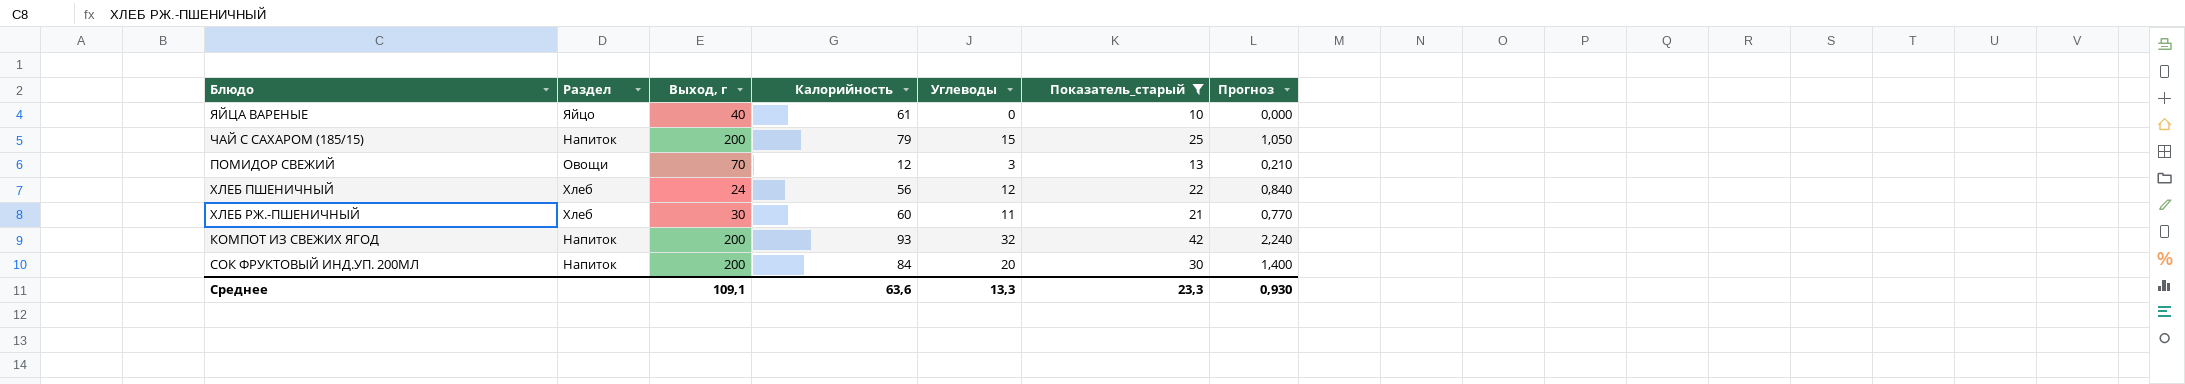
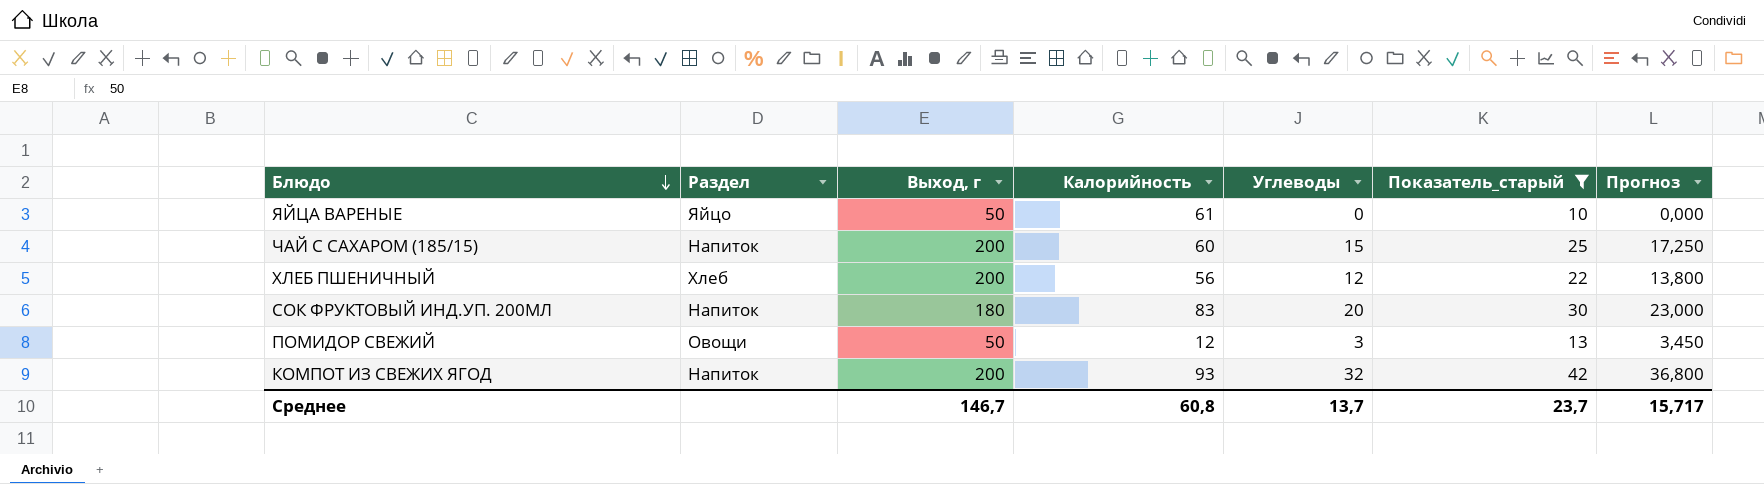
row order: none -> Блюдо descending
column Прогноз | formula: [Углеводы] * 0,07 -> [Углеводы] * 1,15
row ХЛЕБ РЖ.-ПШЕНИЧНЫЙ: Хлеб | 30 | 60 | 11 | 21 | 0,770 -> none
ЯЙЦА ВАРЕНЫЕ | Выход, г: 40 -> 50
ЧАЙ С САХАРОМ (185/15) | Калорийность: 79 -> 60
ХЛЕБ ПШЕНИЧНЫЙ | Выход, г: 24 -> 200
СОК ФРУКТОВЫЙ ИНД.УП. 200МЛ | Выход, г: 200 -> 180
СОК ФРУКТОВЫЙ ИНД.УП. 200МЛ | Калорийность: 84 -> 83
ПОМИДОР СВЕЖИЙ | Выход, г: 70 -> 50
Среднее | Выход, г: 109,1 -> 146,7
Среднее | Калорийность: 63,6 -> 60,8
Среднее | Углеводы: 13,3 -> 13,7
Среднее | Показатель_старый: 23,3 -> 23,7
Среднее | Прогноз: 0,930 -> 15,717

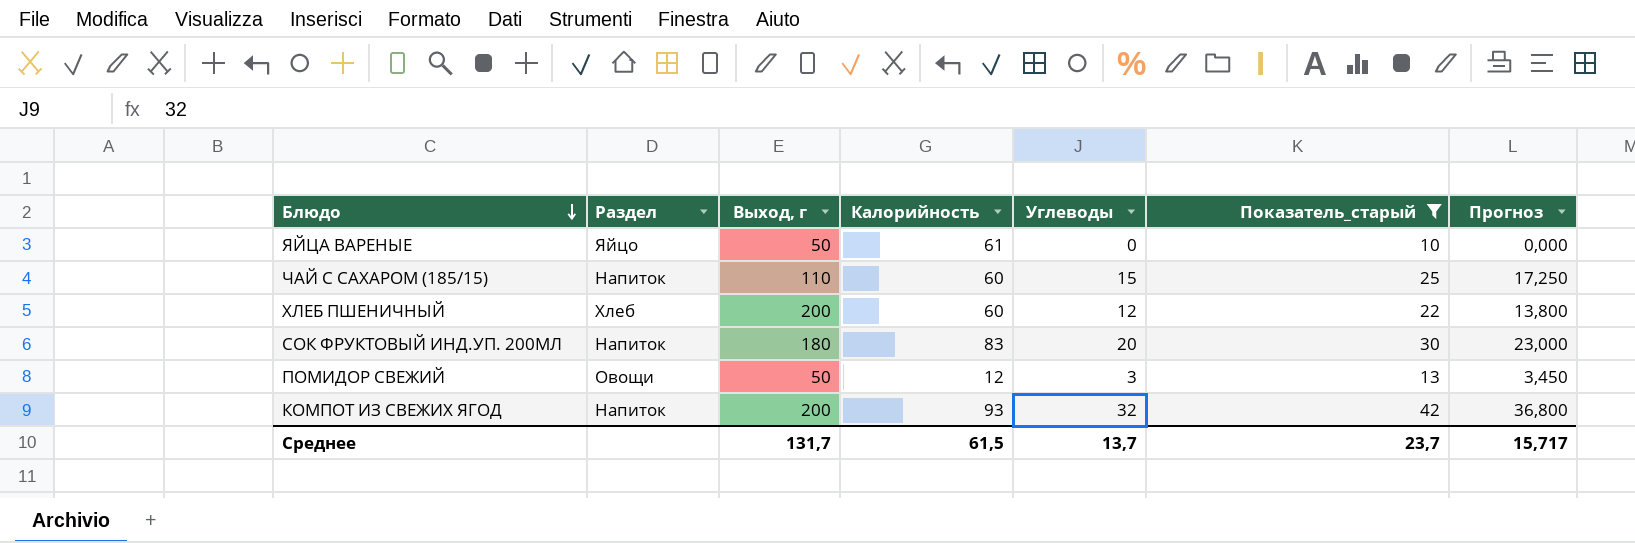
ЧАЙ С САХАРОМ (185/15) | Выход, г: 200 -> 110
ХЛЕБ ПШЕНИЧНЫЙ | Калорийность: 56 -> 60
Среднее | Выход, г: 146,7 -> 131,7
Среднее | Калорийность: 60,8 -> 61,5

